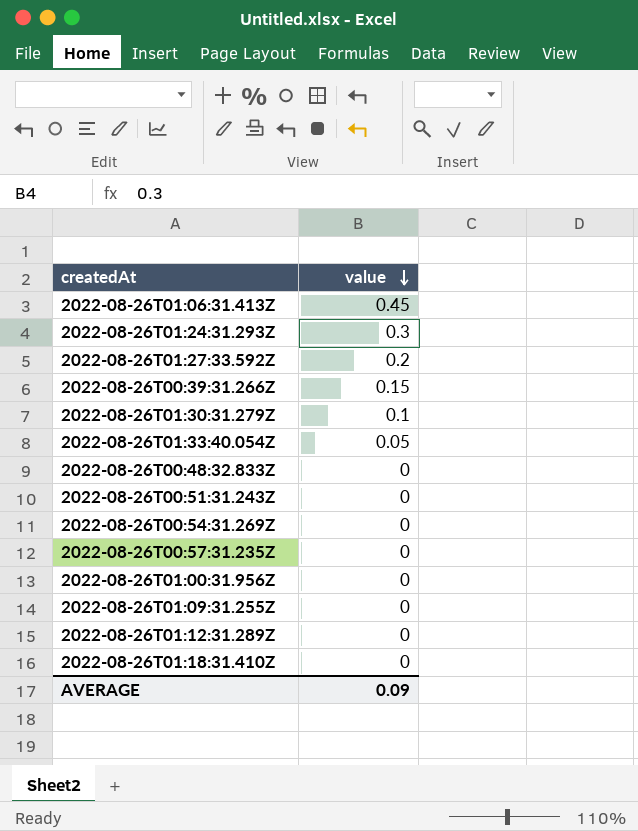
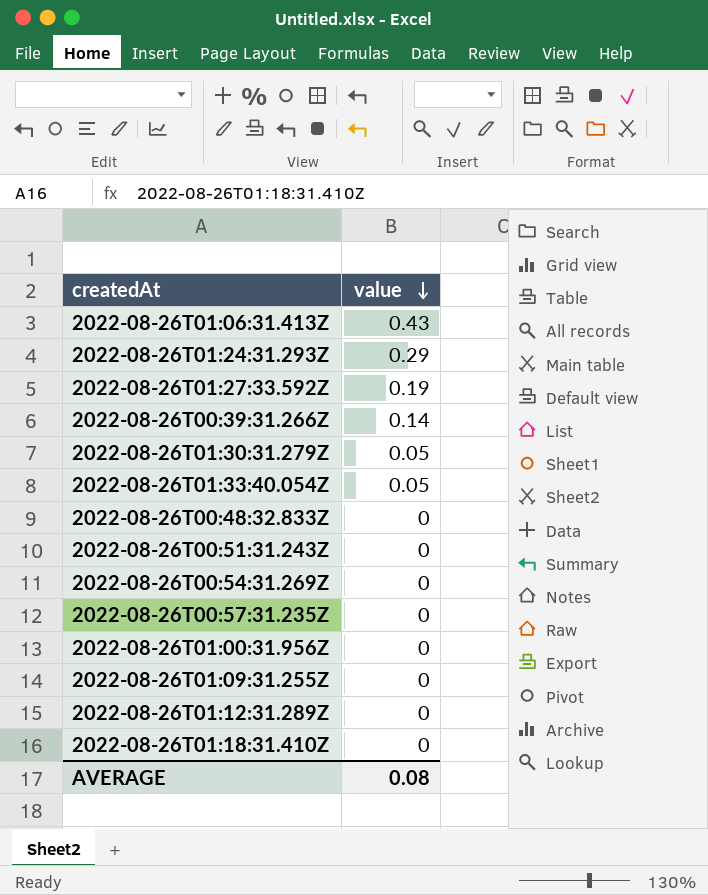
2022-08-26T01:06:31.413Z | value: 0.45 -> 0.43
2022-08-26T01:24:31.293Z | value: 0.3 -> 0.29
2022-08-26T01:27:33.592Z | value: 0.2 -> 0.19
2022-08-26T00:39:31.266Z | value: 0.15 -> 0.14
2022-08-26T01:30:31.279Z | value: 0.1 -> 0.05
AVERAGE | value: 0.09 -> 0.08

